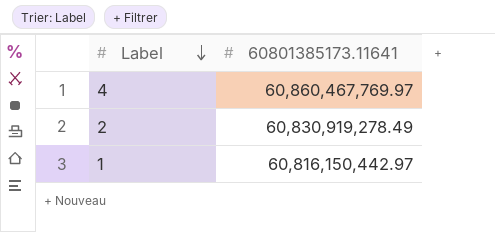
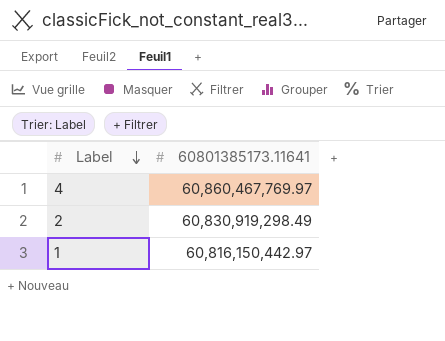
2 | 60801385173.11641: 60,830,919,278.49 -> 60,830,919,298.49

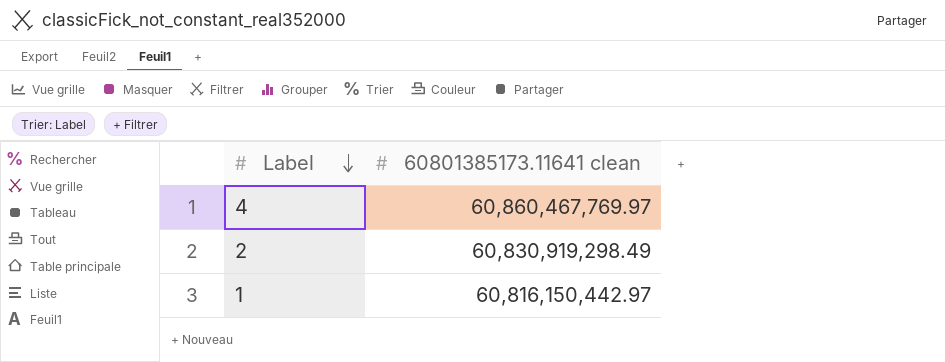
column name: 60801385173.11641 -> 60801385173.11641 clean

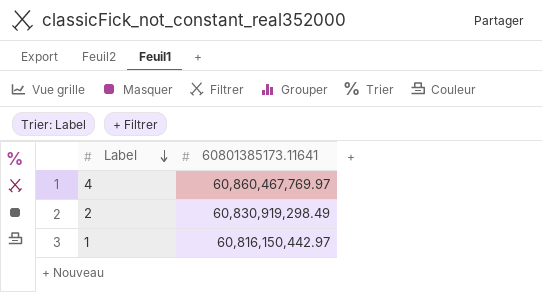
column name: 60801385173.11641 clean -> 60801385173.11641

